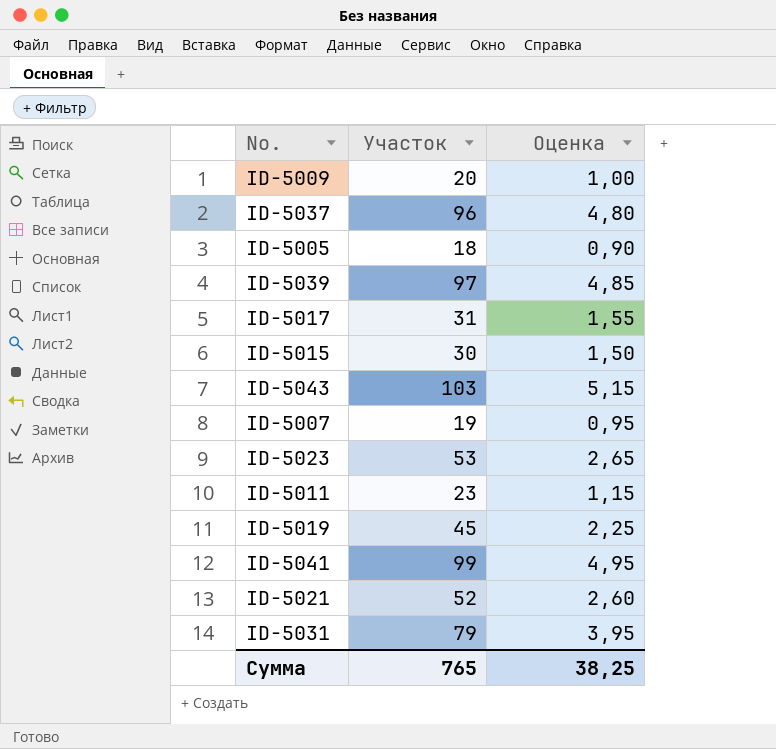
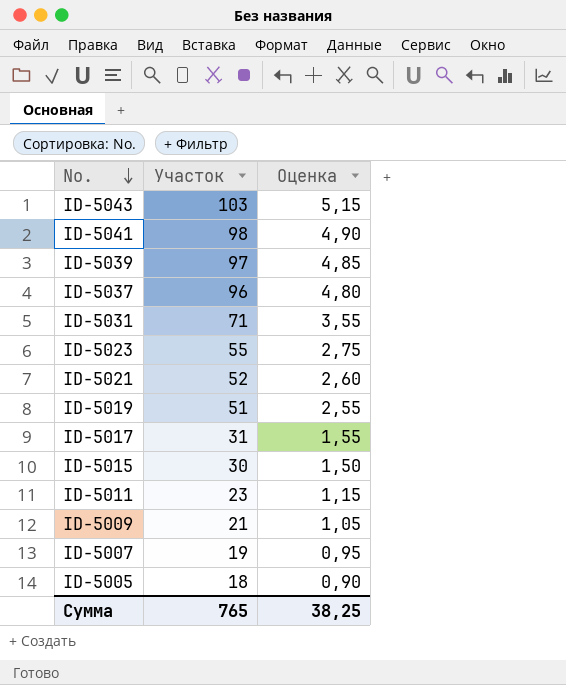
row order: none -> No. descending
ID-5041 | Участок: 99 -> 98
ID-5041 | Оценка: 4,95 -> 4,90
ID-5031 | Участок: 79 -> 71
ID-5031 | Оценка: 3,95 -> 3,55
ID-5023 | Участок: 53 -> 55
ID-5023 | Оценка: 2,65 -> 2,75
ID-5019 | Участок: 45 -> 51
ID-5019 | Оценка: 2,25 -> 2,55
ID-5009 | Участок: 20 -> 21
ID-5009 | Оценка: 1,00 -> 1,05

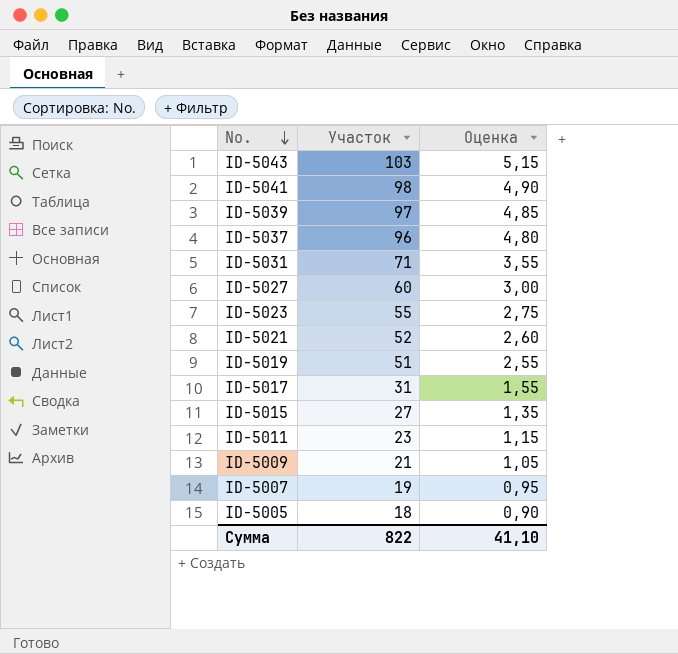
row ID-5027: none -> 60 | 3,00
ID-5015 | Участок: 30 -> 27
ID-5015 | Оценка: 1,50 -> 1,35
Сумма | Участок: 765 -> 822
Сумма | Оценка: 38,25 -> 41,10

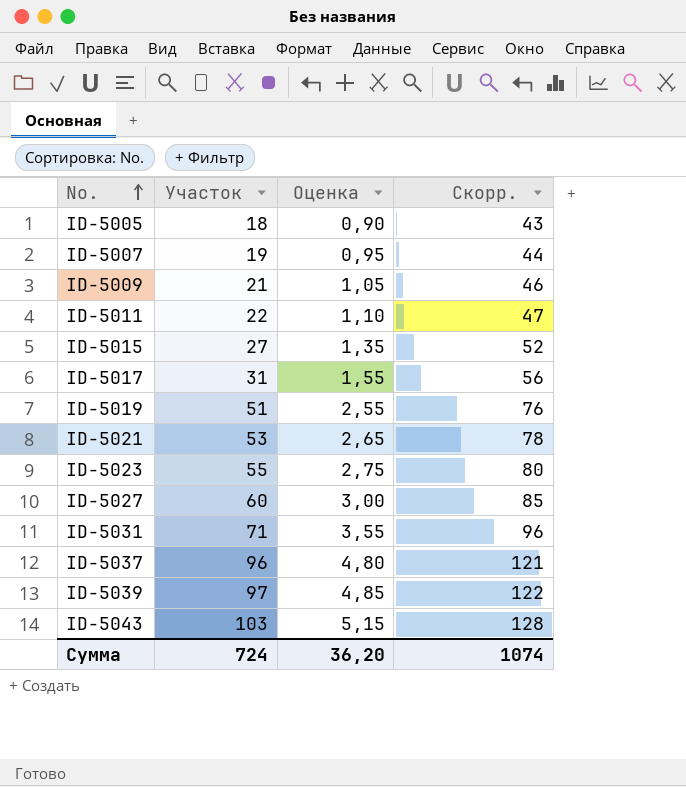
row order: No. descending -> No. ascending
column Скорр. | formula: none -> [Участок] + 25
row ID-5041: 98 | 4,90 -> none
ID-5011 | Участок: 23 -> 22
ID-5011 | Оценка: 1,15 -> 1,10
ID-5021 | Участок: 52 -> 53
ID-5021 | Оценка: 2,60 -> 2,65
Сумма | Участок: 822 -> 724
Сумма | Оценка: 41,10 -> 36,20

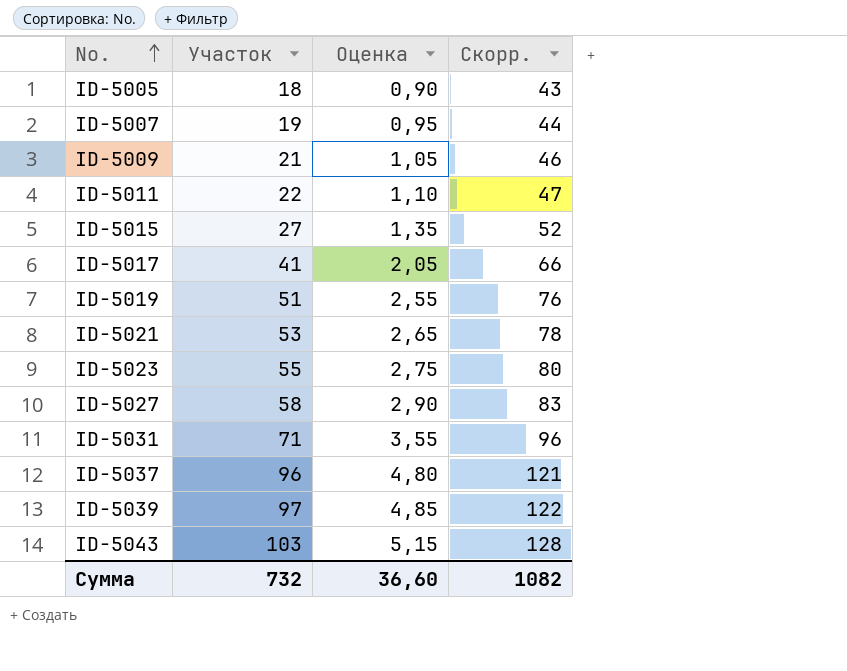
ID-5017 | Участок: 31 -> 41
ID-5017 | Оценка: 1,55 -> 2,05
ID-5017 | Скорр.: 56 -> 66
ID-5027 | Участок: 60 -> 58
ID-5027 | Оценка: 3,00 -> 2,90
ID-5027 | Скорр.: 85 -> 83
Сумма | Участок: 724 -> 732
Сумма | Оценка: 36,20 -> 36,60
Сумма | Скорр.: 1074 -> 1082

